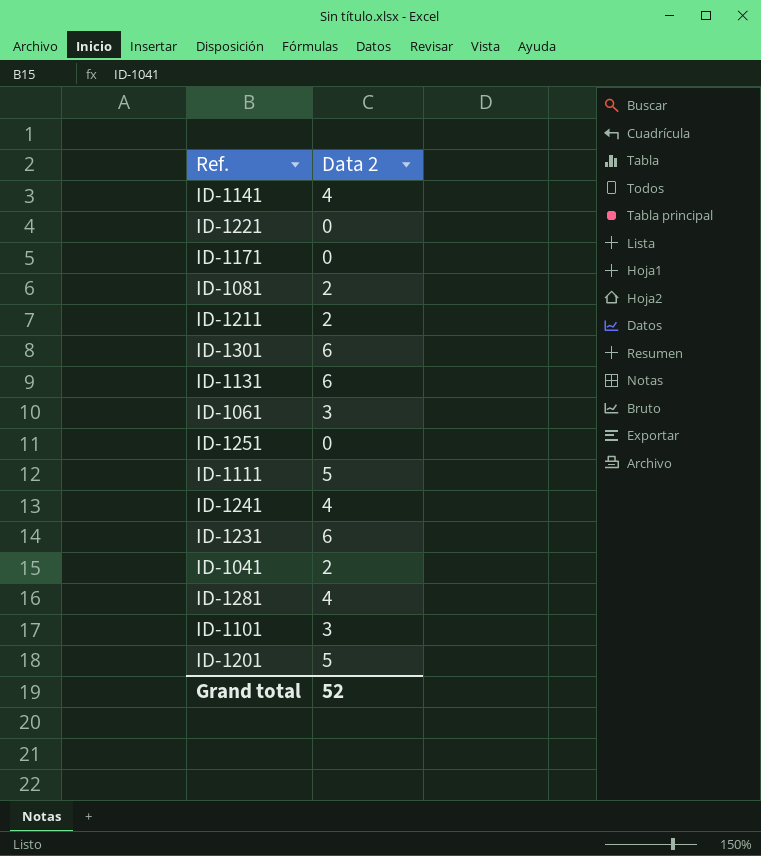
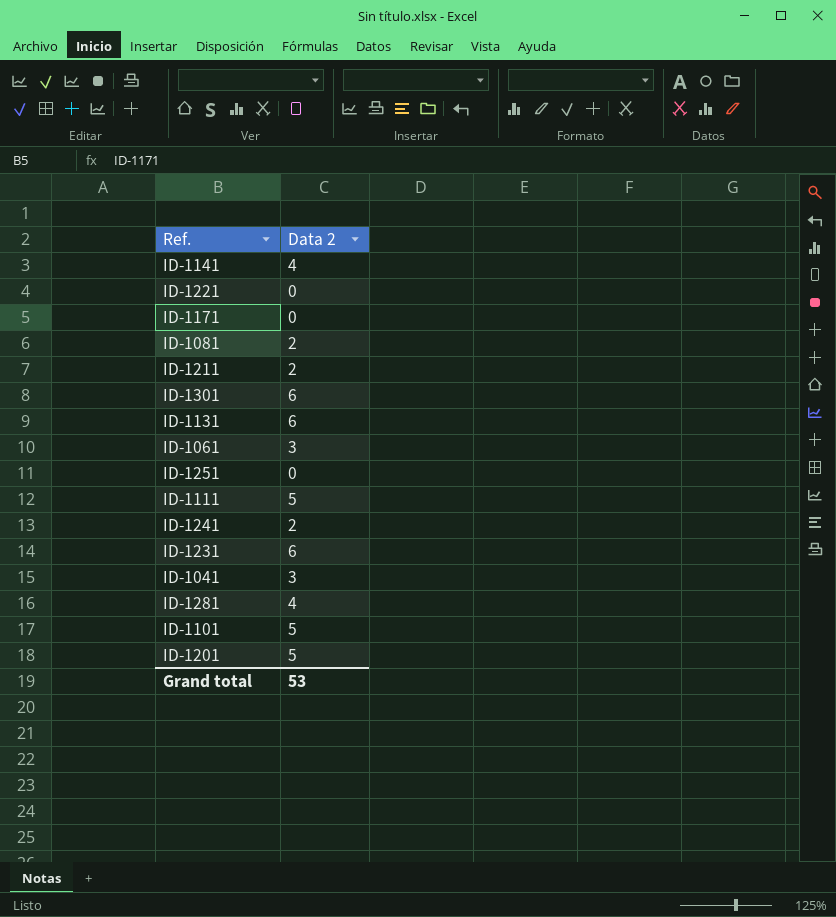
ID-1241 | Data 2: 4 -> 2
ID-1041 | Data 2: 2 -> 3
ID-1101 | Data 2: 3 -> 5
Grand total | Data 2: 52 -> 53

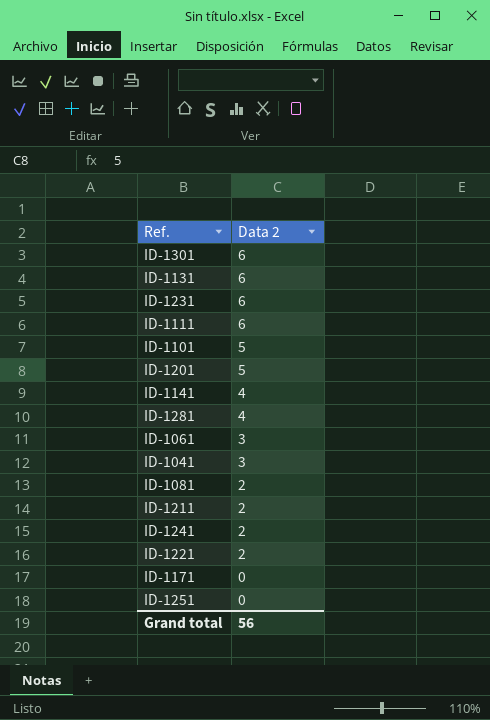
row order: none -> Data 2 descending
ID-1111 | Data 2: 5 -> 6
ID-1221 | Data 2: 0 -> 2
Grand total | Data 2: 53 -> 56

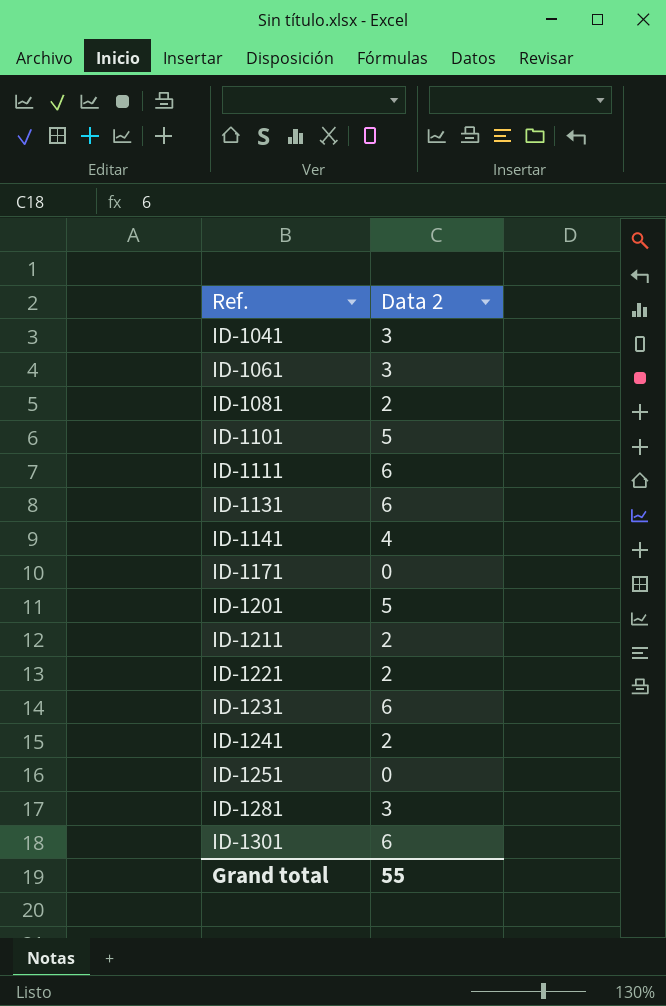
row order: Data 2 descending -> Ref. ascending
ID-1281 | Data 2: 4 -> 3
Grand total | Data 2: 56 -> 55

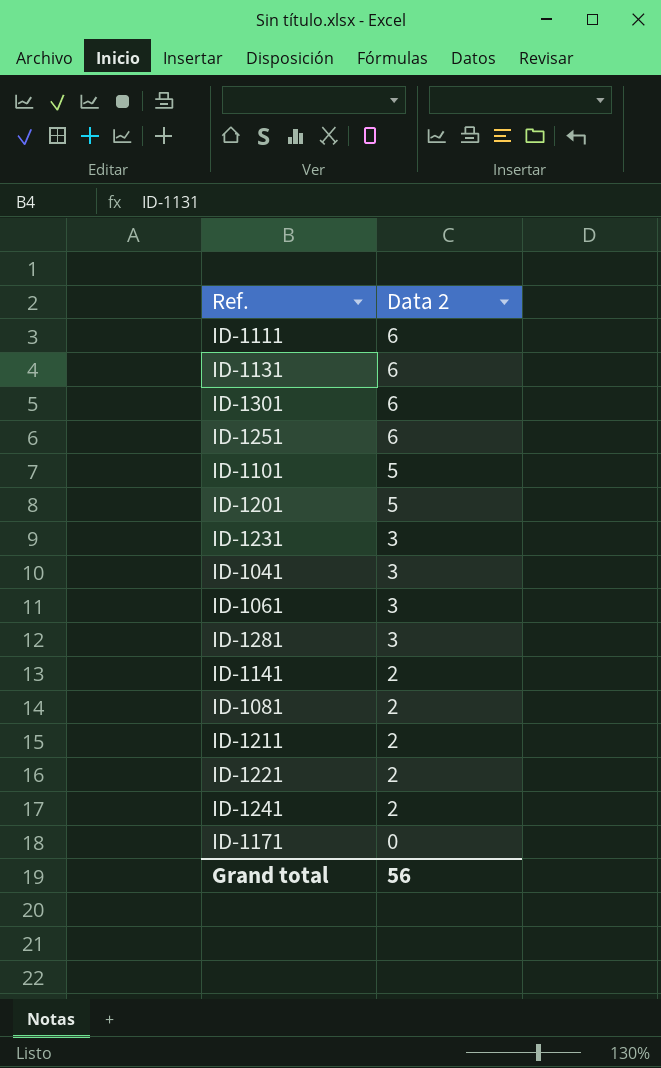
row order: Ref. ascending -> Data 2 descending
ID-1251 | Data 2: 0 -> 6
ID-1231 | Data 2: 6 -> 3
ID-1141 | Data 2: 4 -> 2
Grand total | Data 2: 55 -> 56

